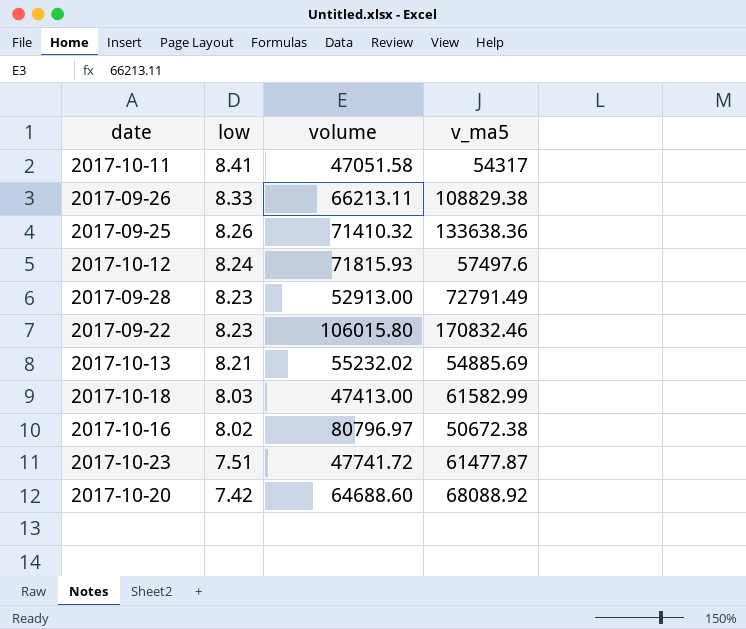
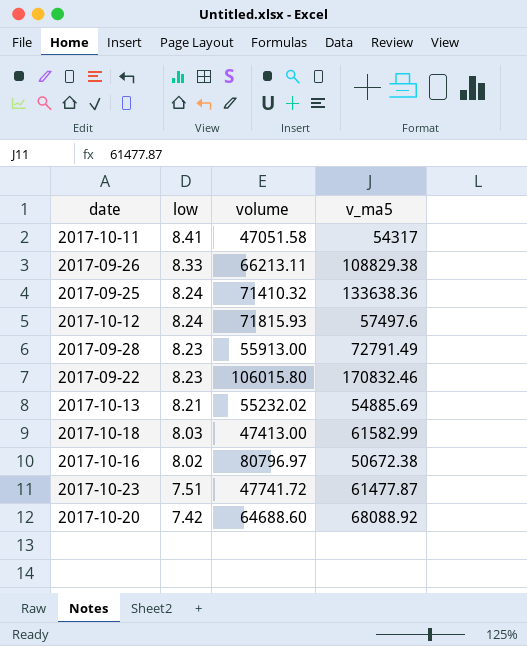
2017-09-25 | low: 8.26 -> 8.24
2017-09-28 | volume: 52913.00 -> 55913.00

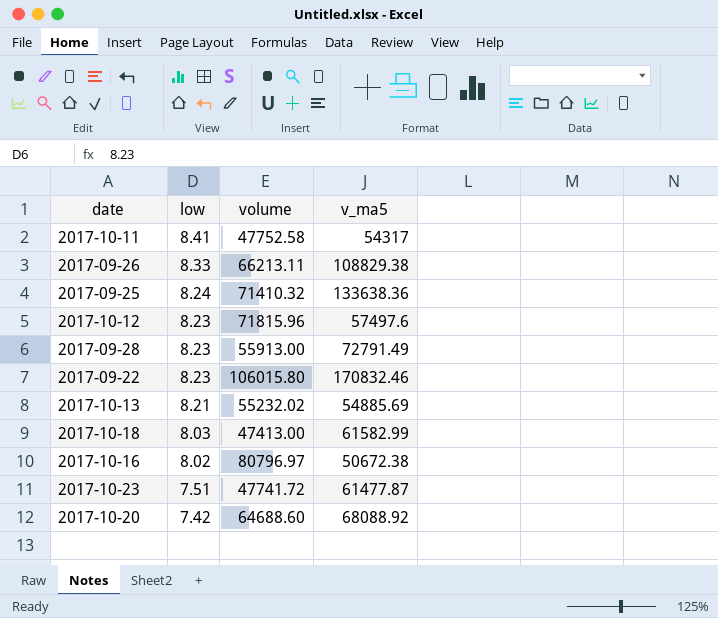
2017-10-11 | volume: 47051.58 -> 47752.58
2017-10-12 | low: 8.24 -> 8.23
2017-10-12 | volume: 71815.93 -> 71815.96

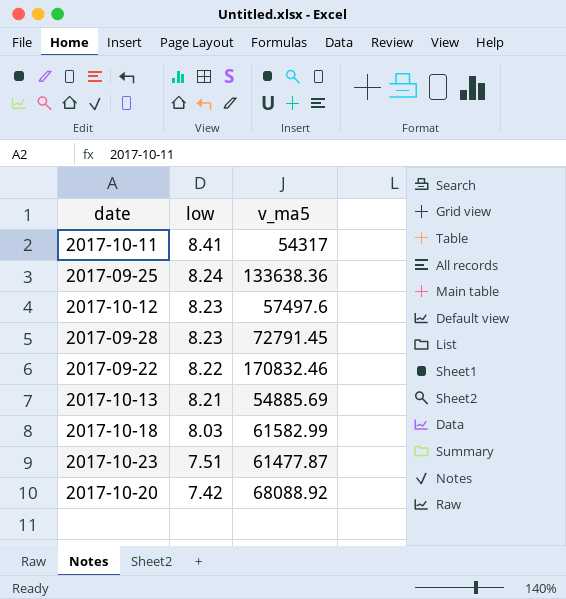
column volume | position: 3 -> none
row 2017-09-26: 8.33 | 66213.11 | 108829.38 -> none
row 2017-10-16: 8.02 | 80796.97 | 50672.38 -> none
2017-09-28 | v_ma5: 72791.49 -> 72791.45
2017-09-22 | low: 8.23 -> 8.22

